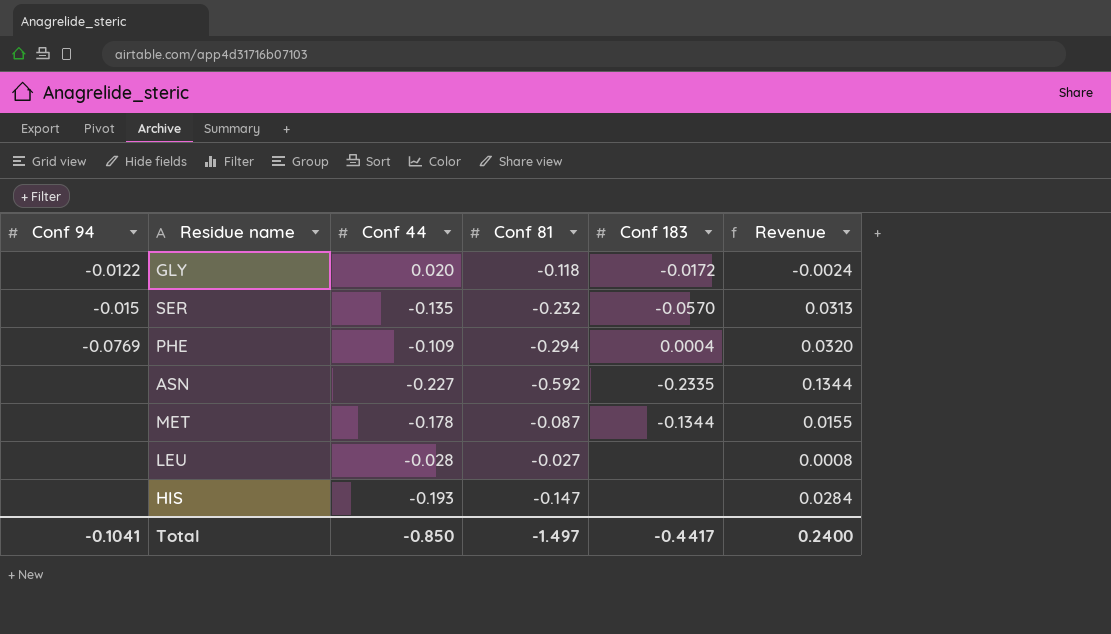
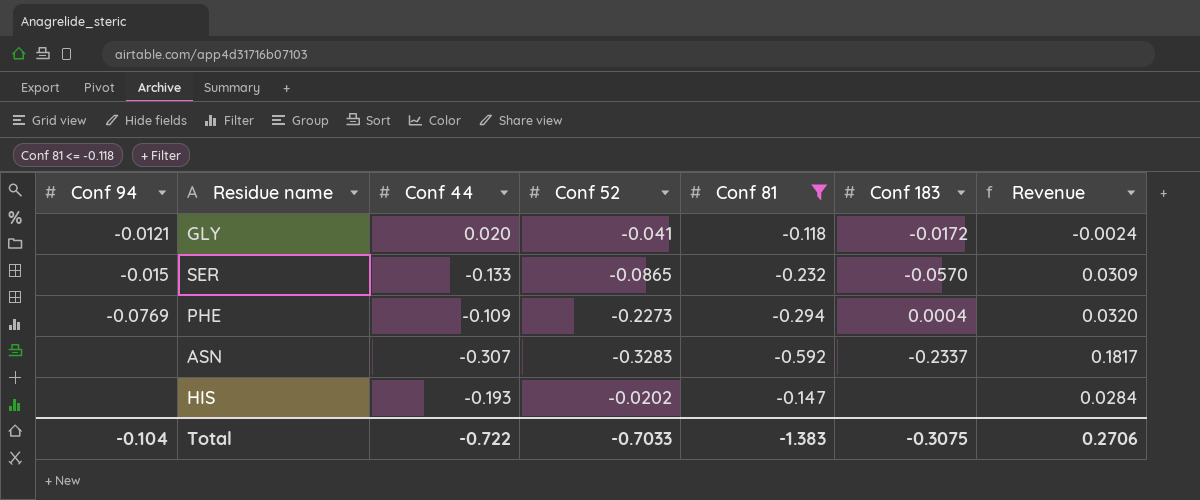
filter: none -> Conf 81 <= -0.118
column Conf 52 | position: none -> 4
GLY | Conf 94: -0.0122 -> -0.0121
SER | Conf 44: -0.135 -> -0.133
SER | Revenue: 0.0313 -> 0.0309
ASN | Conf 44: -0.227 -> -0.307
ASN | Conf 183: -0.2335 -> -0.2337
ASN | Revenue: 0.1344 -> 0.1817
Total | Conf 94: -0.1041 -> -0.104
Total | Conf 44: -0.850 -> -0.722
Total | Conf 81: -1.497 -> -1.383
Total | Conf 183: -0.4417 -> -0.3075
Total | Revenue: 0.2400 -> 0.2706

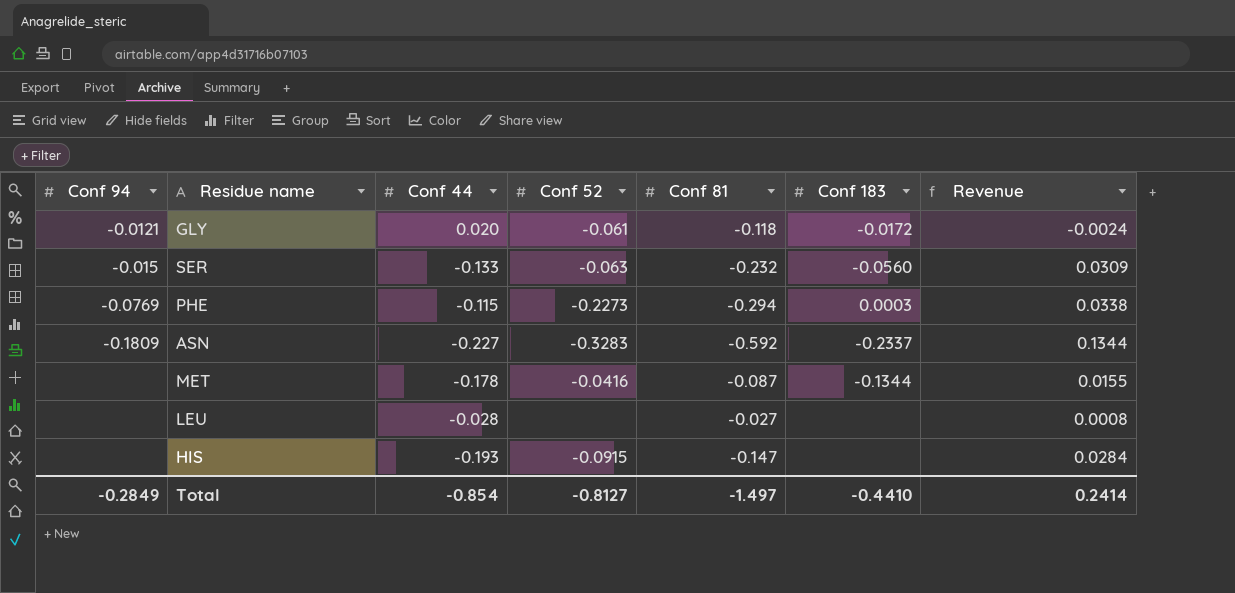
filter: Conf 81 <= -0.118 -> none
GLY | Conf 52: -0.041 -> -0.061
SER | Conf 52: -0.0865 -> -0.063
SER | Conf 183: -0.0570 -> -0.0560
PHE | Conf 44: -0.109 -> -0.115
PHE | Conf 183: 0.0004 -> 0.0003
PHE | Revenue: 0.0320 -> 0.0338
ASN | Conf 94: none -> -0.1809
ASN | Conf 44: -0.307 -> -0.227
ASN | Revenue: 0.1817 -> 0.1344
HIS | Conf 52: -0.0202 -> -0.0915
Total | Conf 94: -0.104 -> -0.2849
Total | Conf 44: -0.722 -> -0.854
Total | Conf 52: -0.7033 -> -0.8127
Total | Conf 81: -1.383 -> -1.497
Total | Conf 183: -0.3075 -> -0.4410
Total | Revenue: 0.2706 -> 0.2414

